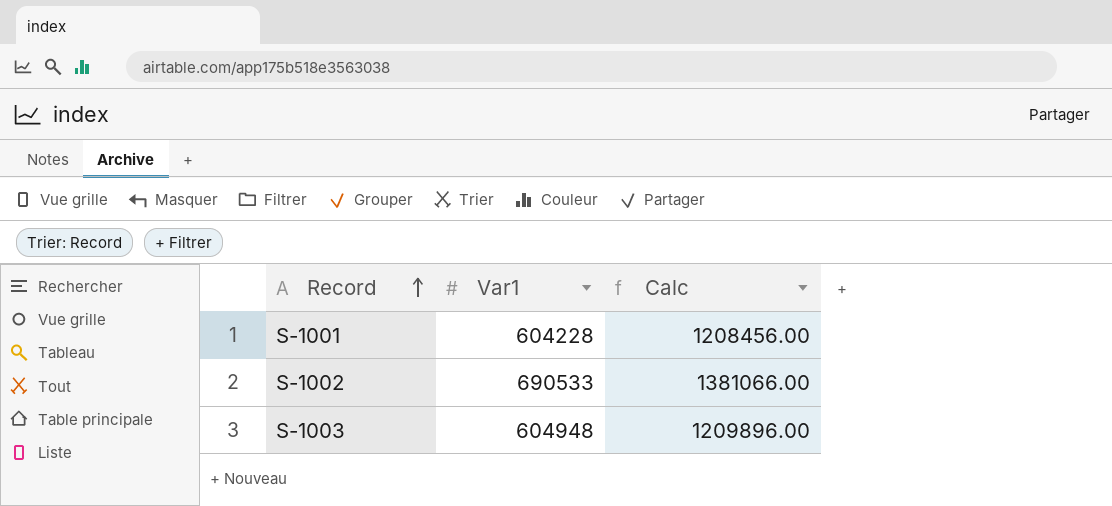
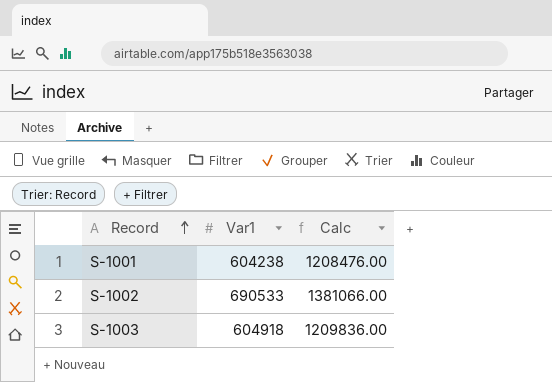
S-1001 | Var1: 604228 -> 604238
S-1001 | Calc: 1208456.00 -> 1208476.00
S-1003 | Var1: 604948 -> 604918
S-1003 | Calc: 1209896.00 -> 1209836.00

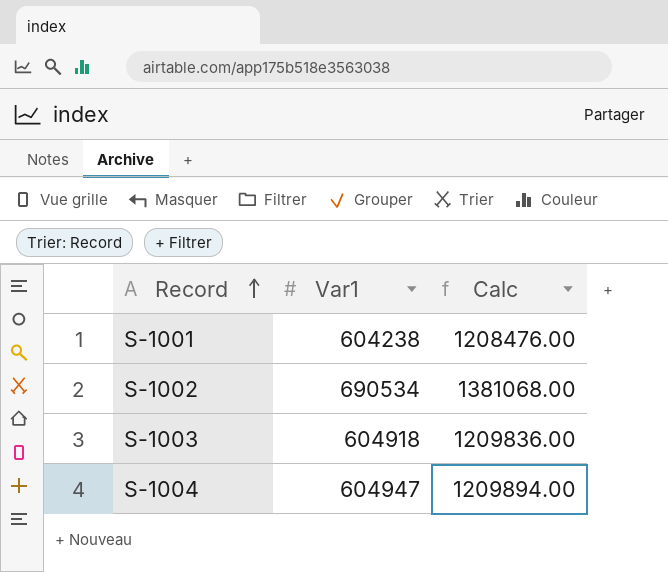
S-1002 | Var1: 690533 -> 690534
S-1002 | Calc: 1381066.00 -> 1381068.00
row S-1004: none -> 604947 | 1209894.00

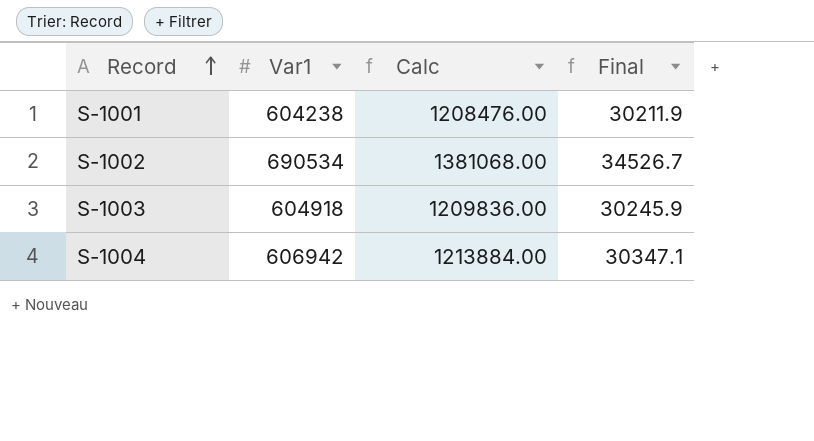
column Final | formula: none -> [Var1] * 0.05
S-1004 | Var1: 604947 -> 606942
S-1004 | Calc: 1209894.00 -> 1213884.00

